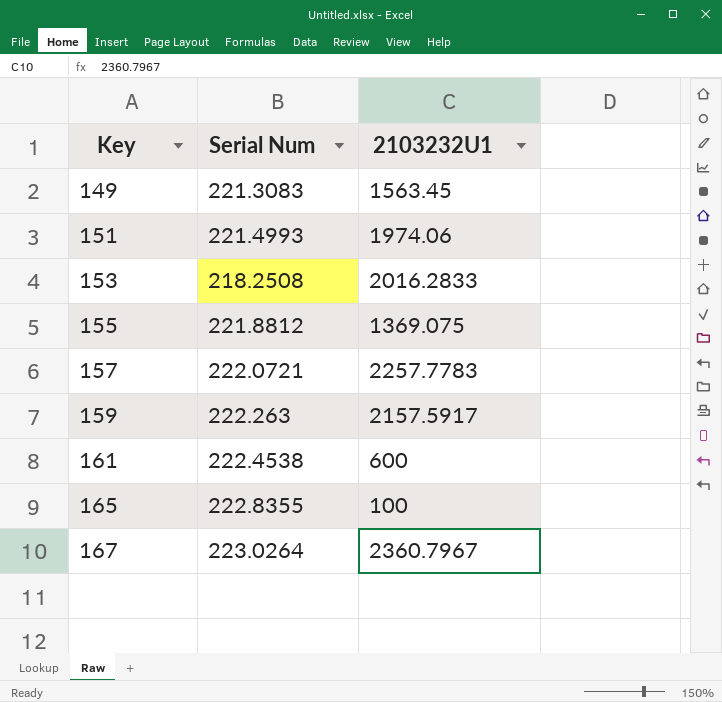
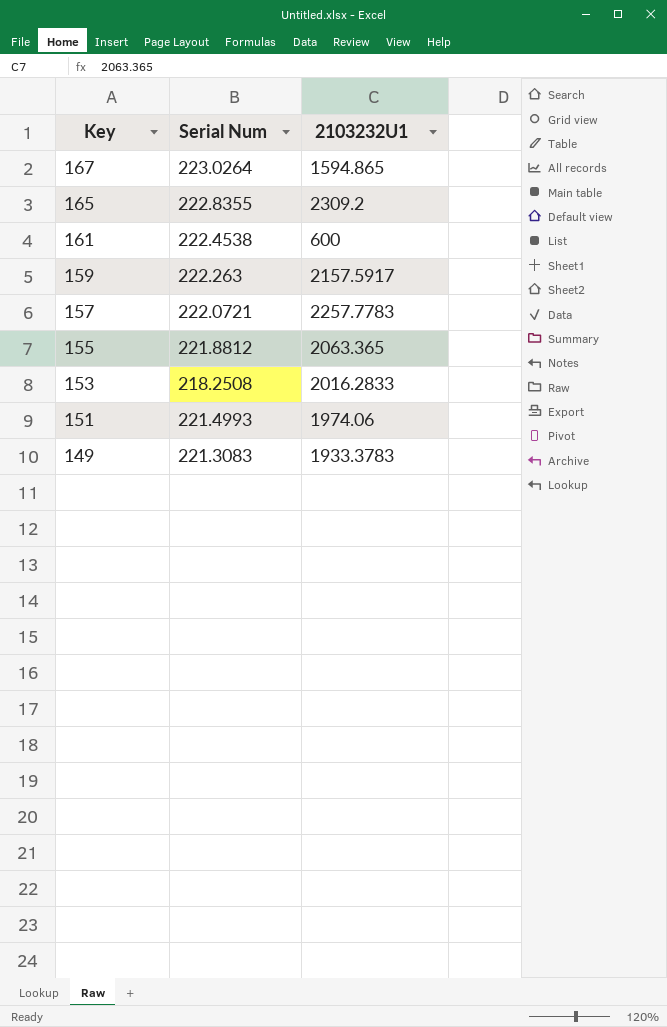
row order: Key ascending -> Key descending
167 | 2103232U1: 2360.7967 -> 1594.865
165 | 2103232U1: 100 -> 2309.2
155 | 2103232U1: 1369.075 -> 2063.365
149 | 2103232U1: 1563.45 -> 1933.3783

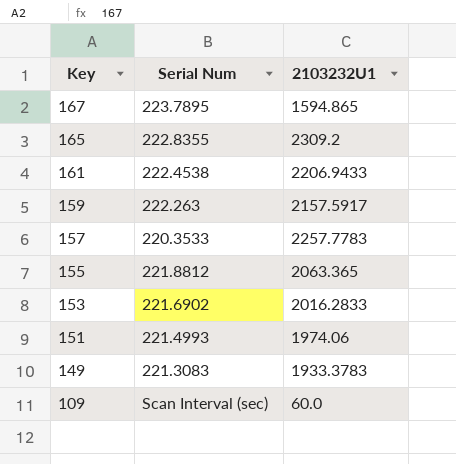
167 | Serial Num: 223.0264 -> 223.7895
161 | 2103232U1: 600 -> 2206.9433
157 | Serial Num: 222.0721 -> 220.3533
153 | Serial Num: 218.2508 -> 221.6902
row 109: none -> Scan Interval (sec) | 60.0

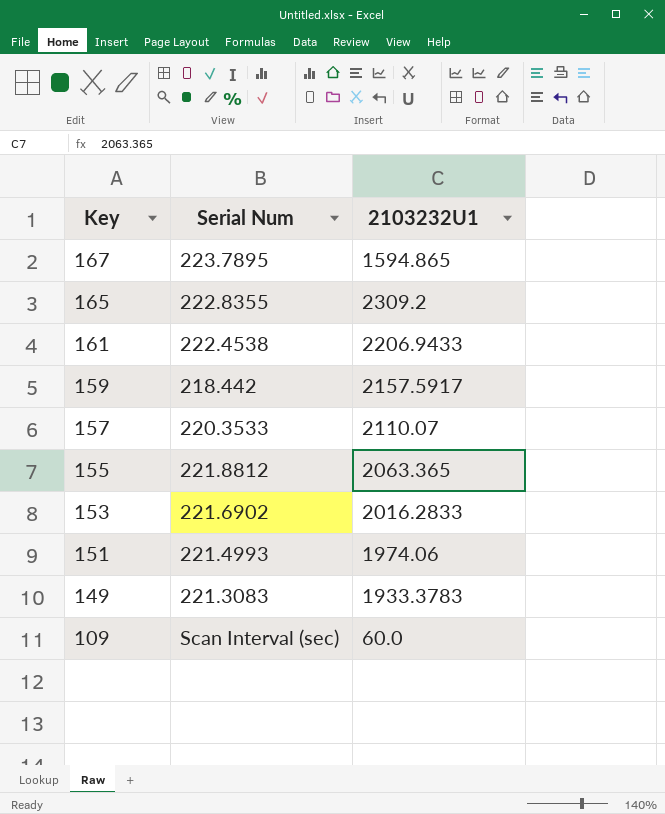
159 | Serial Num: 222.263 -> 218.442
157 | 2103232U1: 2257.7783 -> 2110.07

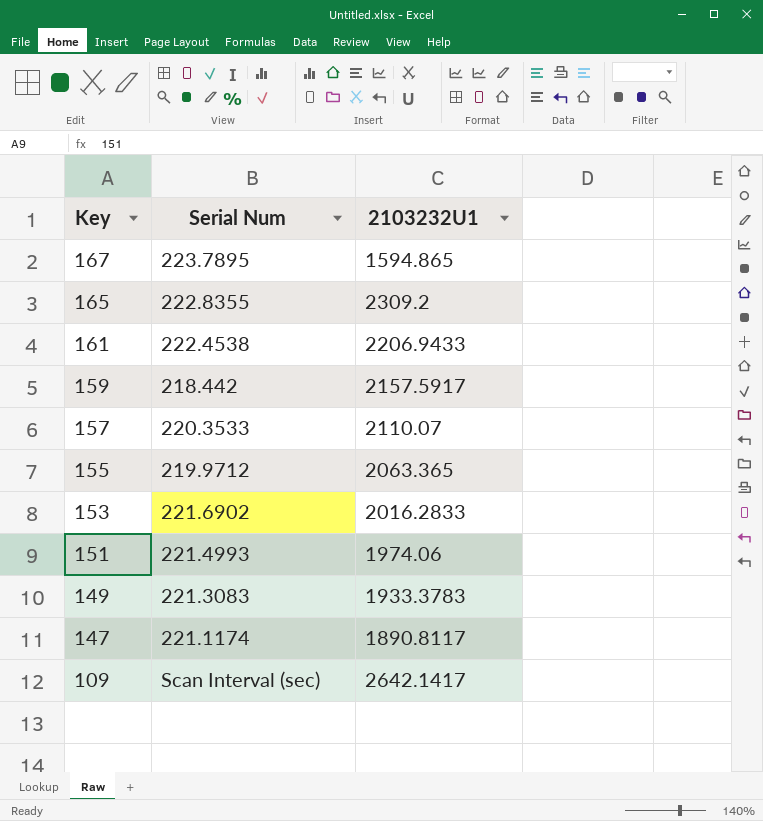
155 | Serial Num: 221.8812 -> 219.9712
row 147: none -> 221.1174 | 1890.8117
109 | 2103232U1: 60.0 -> 2642.1417

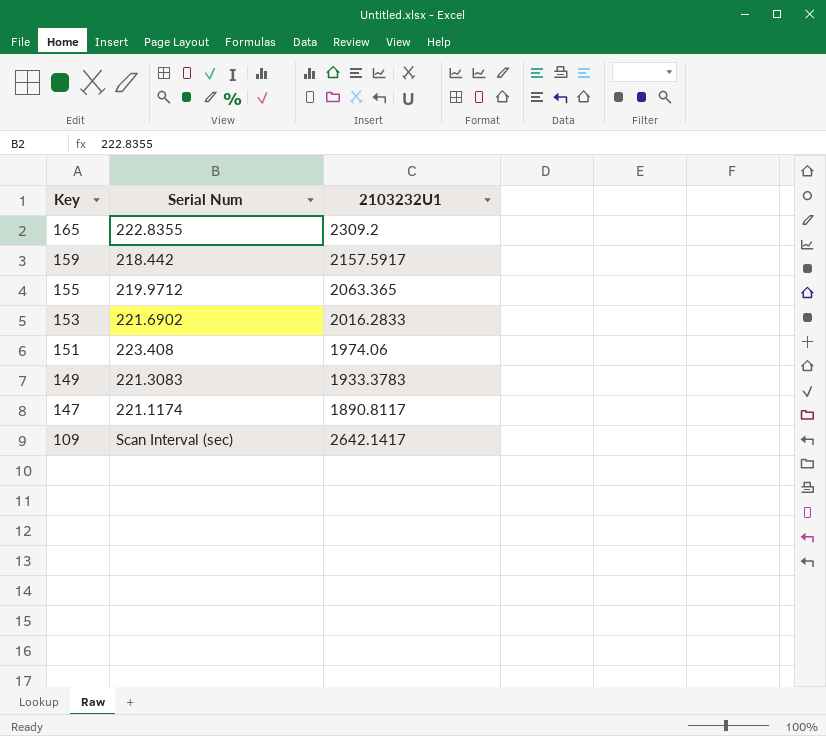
row 167: 223.7895 | 1594.865 -> none
row 161: 222.4538 | 2206.9433 -> none
row 157: 220.3533 | 2110.07 -> none
151 | Serial Num: 221.4993 -> 223.408

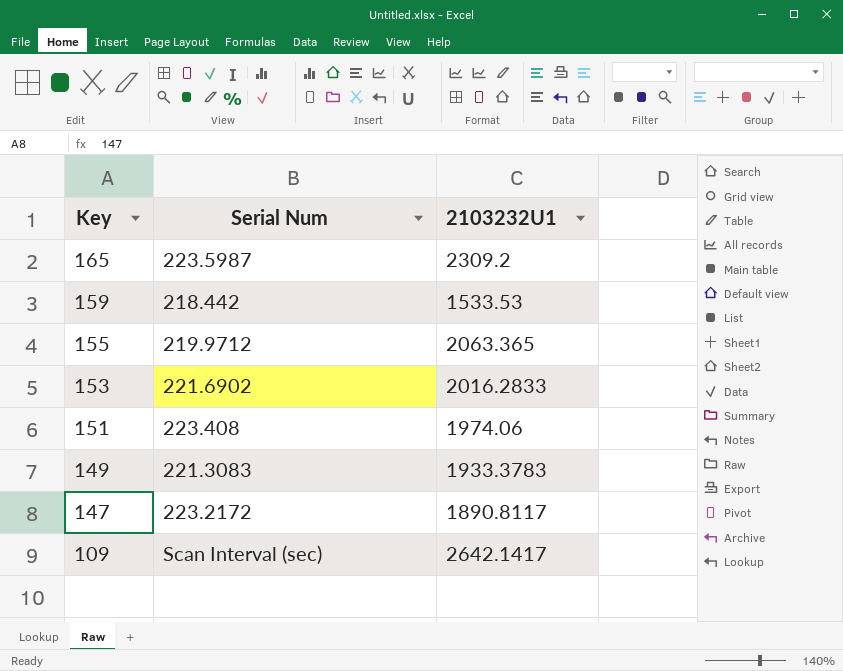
165 | Serial Num: 222.8355 -> 223.5987
159 | 2103232U1: 2157.5917 -> 1533.53
147 | Serial Num: 221.1174 -> 223.2172

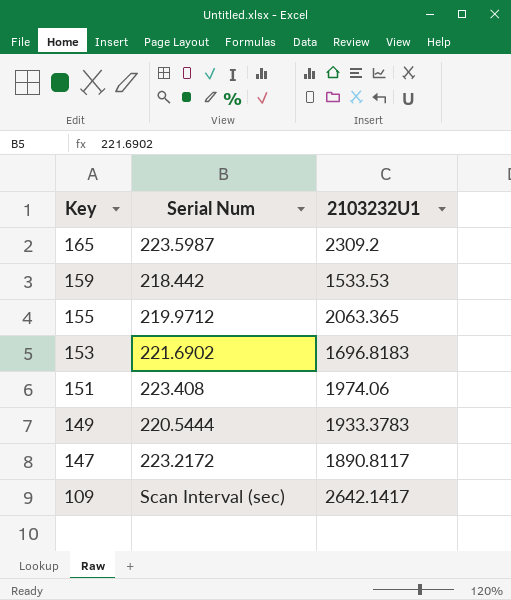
153 | 2103232U1: 2016.2833 -> 1696.8183
149 | Serial Num: 221.3083 -> 220.5444

